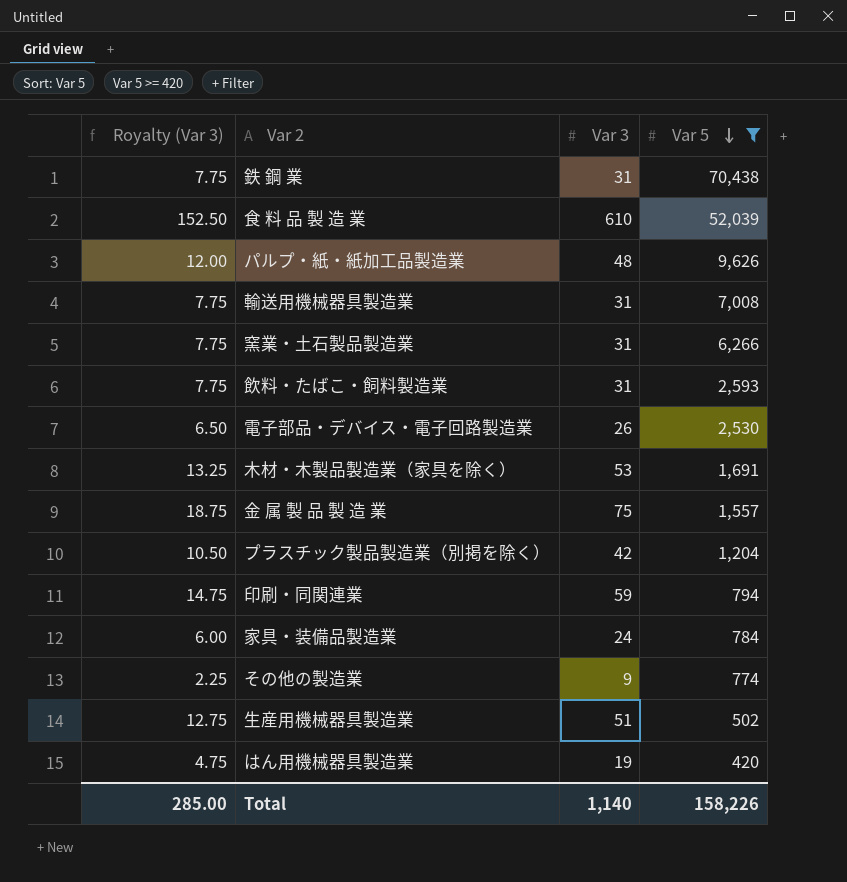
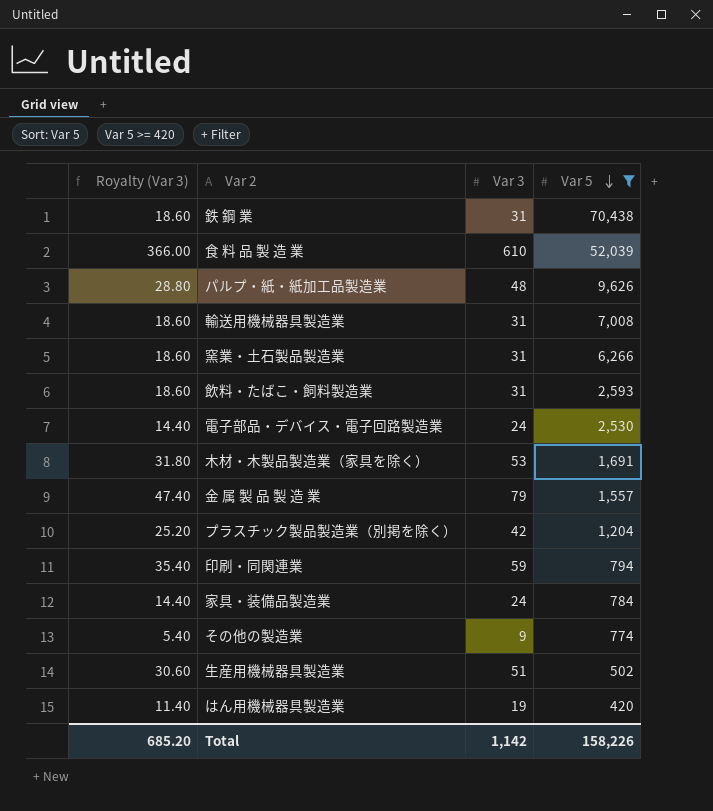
column Royalty (Var 3) | formula: [Var 3] * 0.25 -> [Var 3] * 0.6
電子部品・デバイス・電子回路製造業 | Var 3: 26 -> 24
金 属 製 品 製 造 業 | Var 3: 75 -> 79
Total | Royalty (Var 3): 285.00 -> 685.20
Total | Var 3: 1,140 -> 1,142

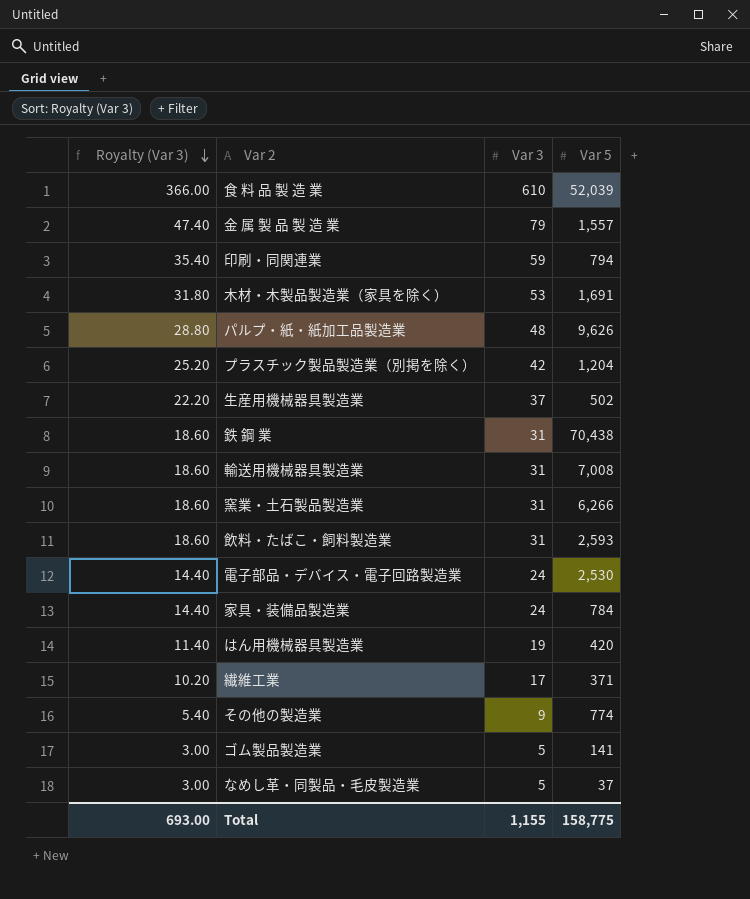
filter: Var 5 >= 420 -> none
row order: Var 5 descending -> Royalty (Var 3) descending
生産用機械器具製造業 | Royalty (Var 3): 30.60 -> 22.20
生産用機械器具製造業 | Var 3: 51 -> 37
Total | Royalty (Var 3): 685.20 -> 693.00
Total | Var 3: 1,142 -> 1,155
Total | Var 5: 158,226 -> 158,775

